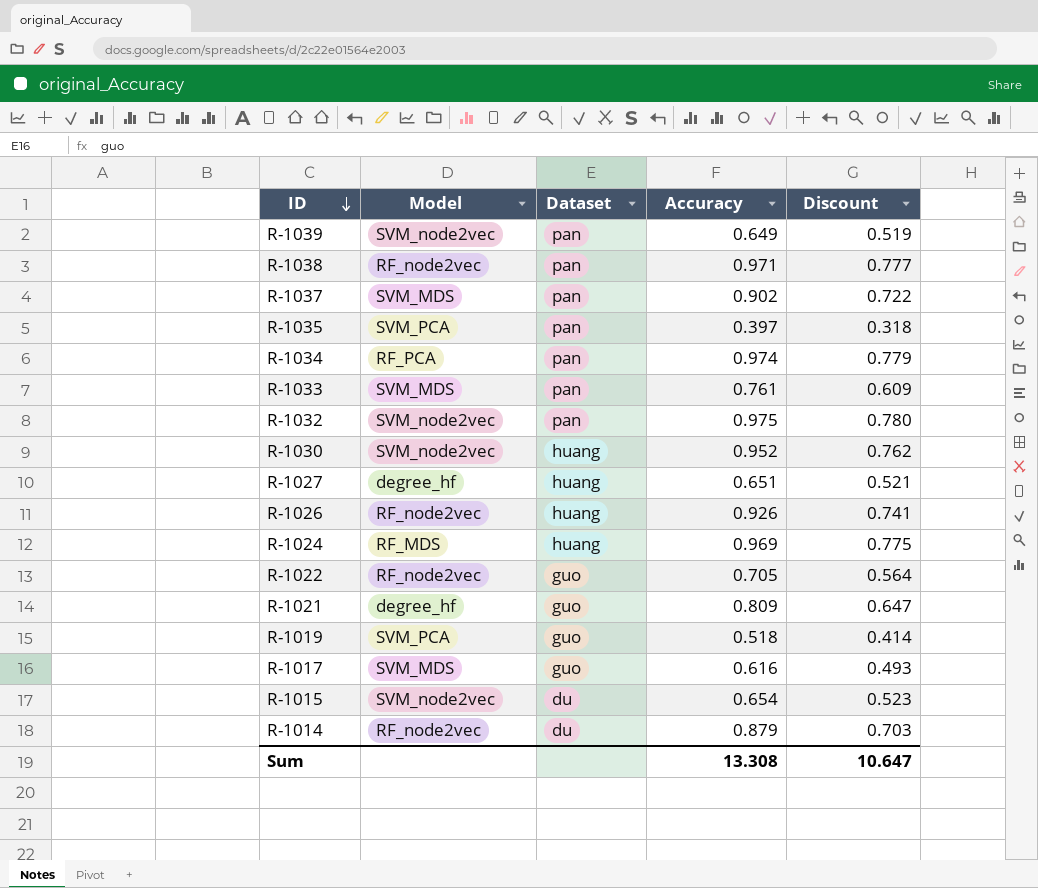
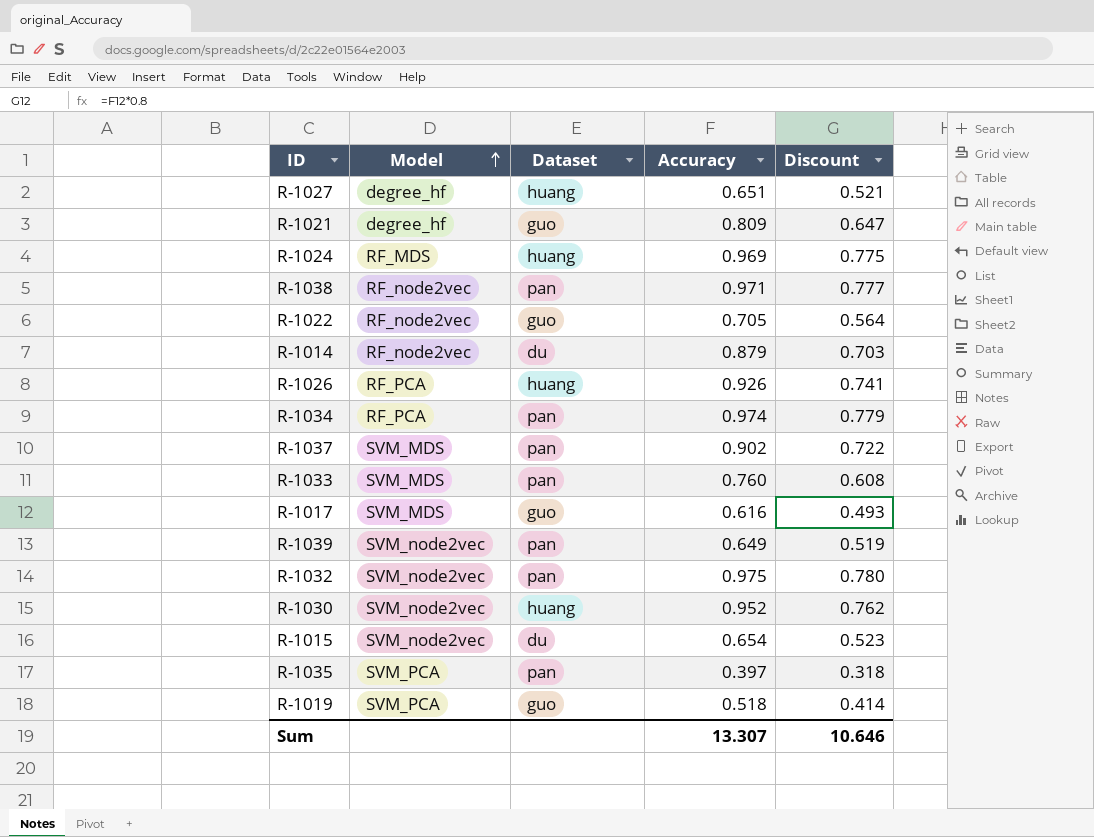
row order: ID descending -> Model ascending
R-1026 | Model: RF_node2vec -> RF_PCA
R-1033 | Accuracy: 0.761 -> 0.760
R-1033 | Discount: 0.609 -> 0.608
Sum | Accuracy: 13.308 -> 13.307
Sum | Discount: 10.647 -> 10.646

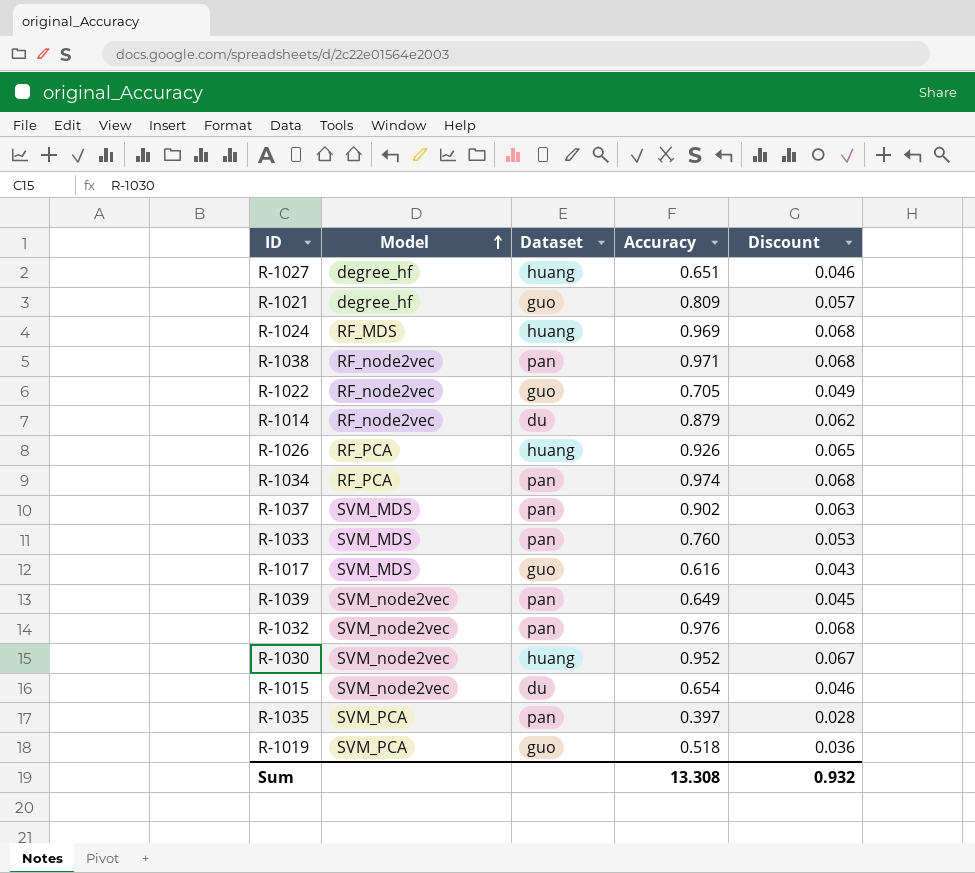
column Discount | formula: [Accuracy] * 0.8 -> [Accuracy] * 0.07
R-1032 | Accuracy: 0.975 -> 0.976
Sum | Accuracy: 13.307 -> 13.308
Sum | Discount: 10.646 -> 0.932

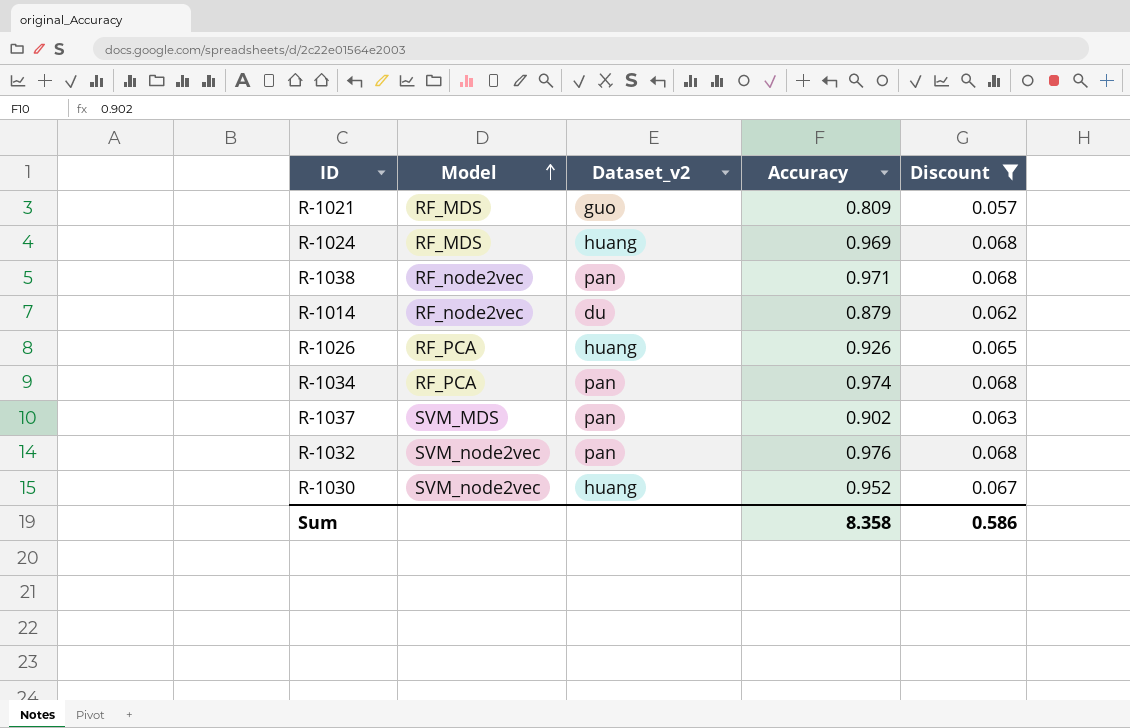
filter: none -> Discount >= 0.057
column name: Dataset -> Dataset_v2
R-1021 | Model: degree_hf -> RF_MDS
Sum | Accuracy: 13.308 -> 8.358
Sum | Discount: 0.932 -> 0.586

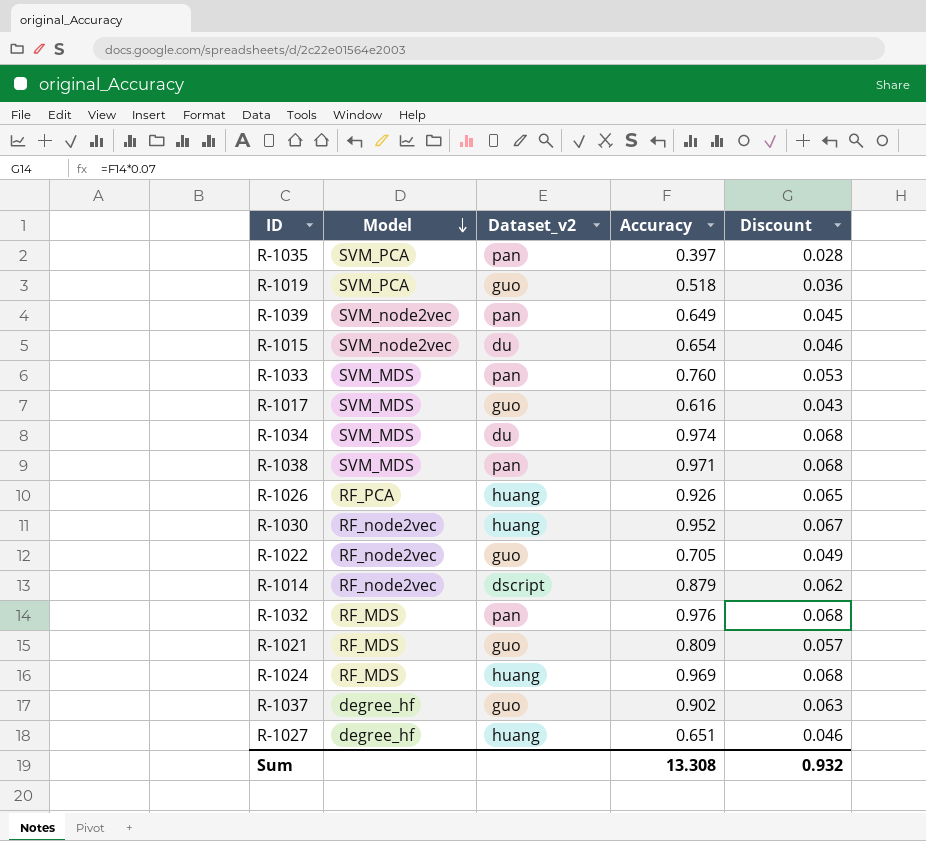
filter: Discount >= 0.057 -> none
row order: Model ascending -> Model descending
R-1034 | Model: RF_PCA -> SVM_MDS
R-1034 | Dataset_v2: pan -> du
R-1038 | Model: RF_node2vec -> SVM_MDS
R-1030 | Model: SVM_node2vec -> RF_node2vec
R-1014 | Dataset_v2: du -> dscript
R-1032 | Model: SVM_node2vec -> RF_MDS
R-1037 | Model: SVM_MDS -> degree_hf
R-1037 | Dataset_v2: pan -> guo
Sum | Accuracy: 8.358 -> 13.308
Sum | Discount: 0.586 -> 0.932

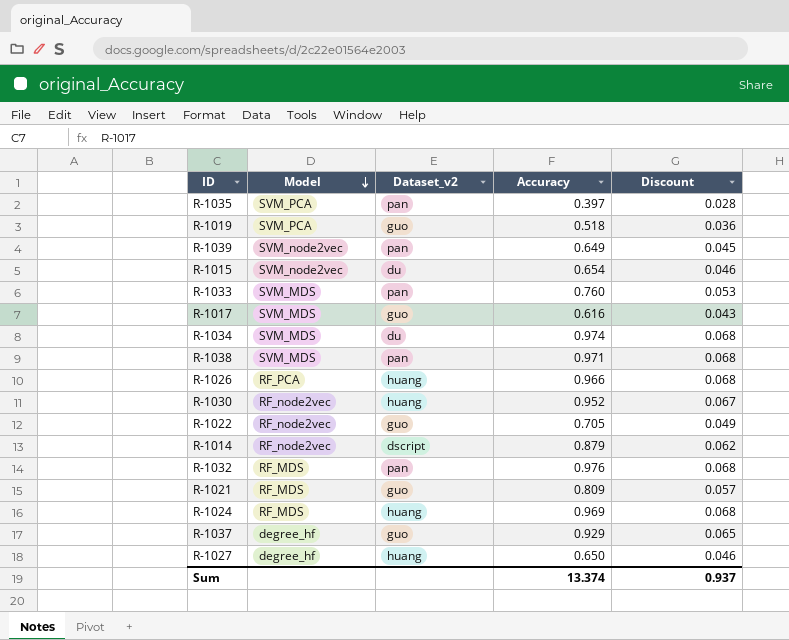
R-1026 | Accuracy: 0.926 -> 0.966
R-1026 | Discount: 0.065 -> 0.068
R-1037 | Accuracy: 0.902 -> 0.929
R-1037 | Discount: 0.063 -> 0.065
R-1027 | Accuracy: 0.651 -> 0.650
Sum | Accuracy: 13.308 -> 13.374
Sum | Discount: 0.932 -> 0.937

